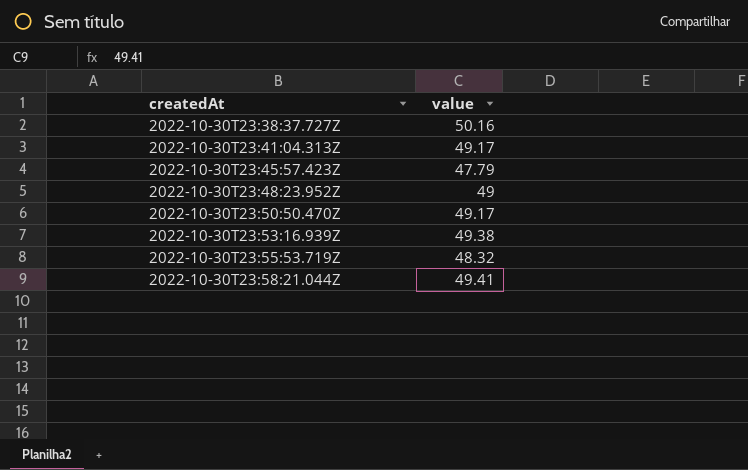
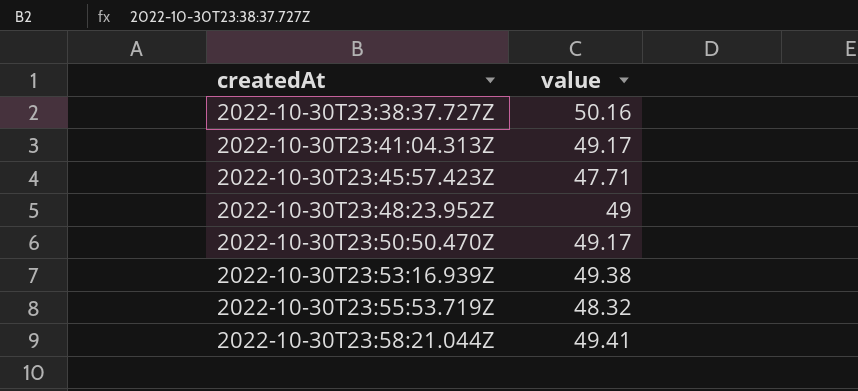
2022-10-30T23:45:57.423Z | value: 47.79 -> 47.71

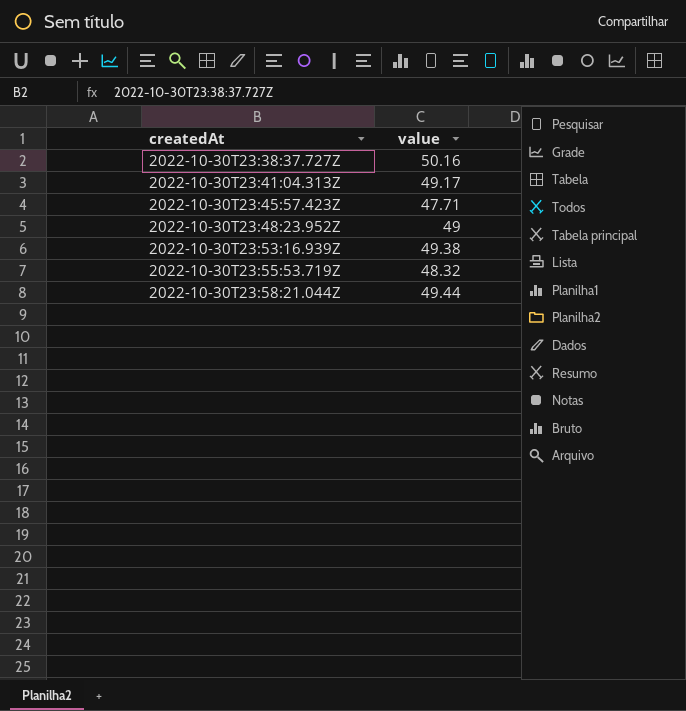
row 2022-10-30T23:50:50.470Z: 49.17 -> none
2022-10-30T23:58:21.044Z | value: 49.41 -> 49.44

